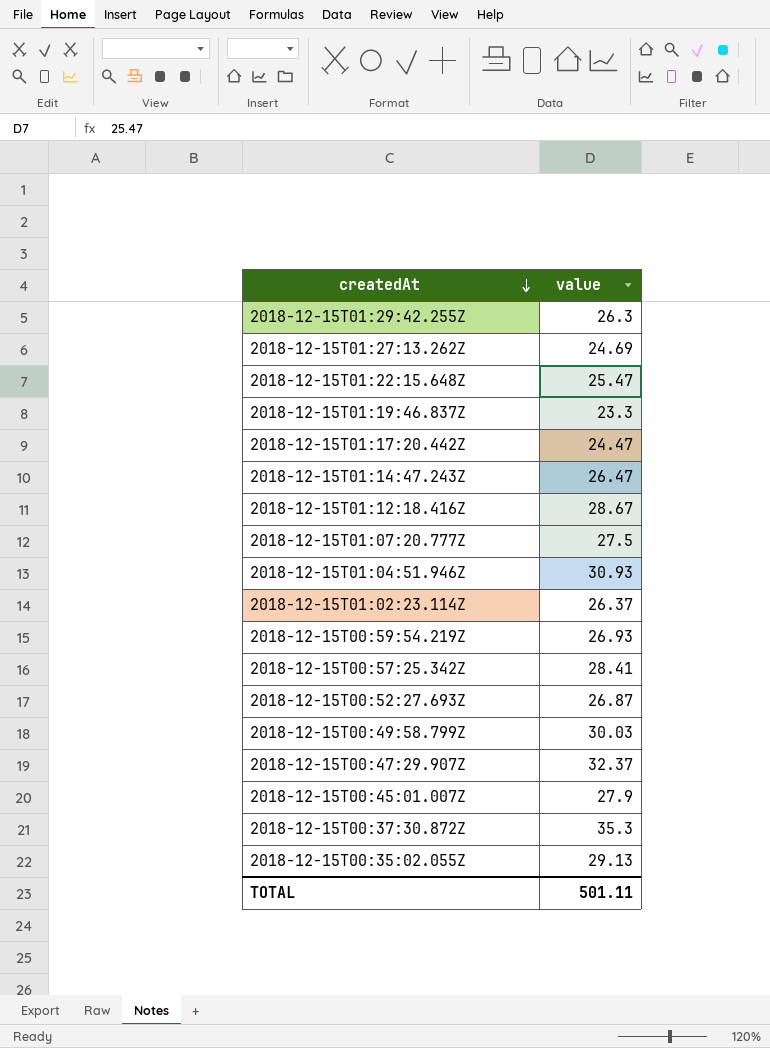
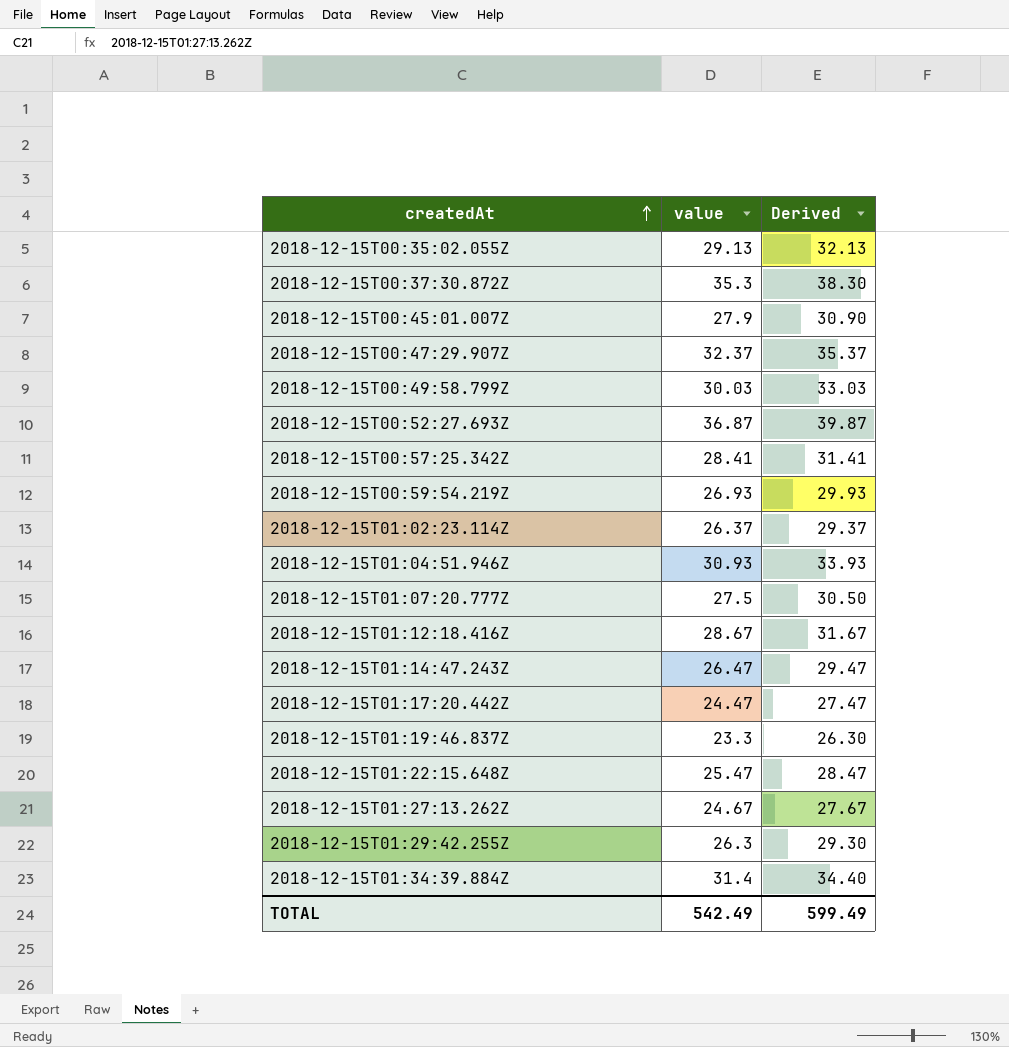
row order: createdAt descending -> createdAt ascending
column Derived | formula: none -> [value] + 3
2018-12-15T00:52:27.693Z | value: 26.87 -> 36.87
2018-12-15T01:27:13.262Z | value: 24.69 -> 24.67
row 2018-12-15T01:34:39.884Z: none -> 31.4 | 34.40
TOTAL | value: 501.11 -> 542.49

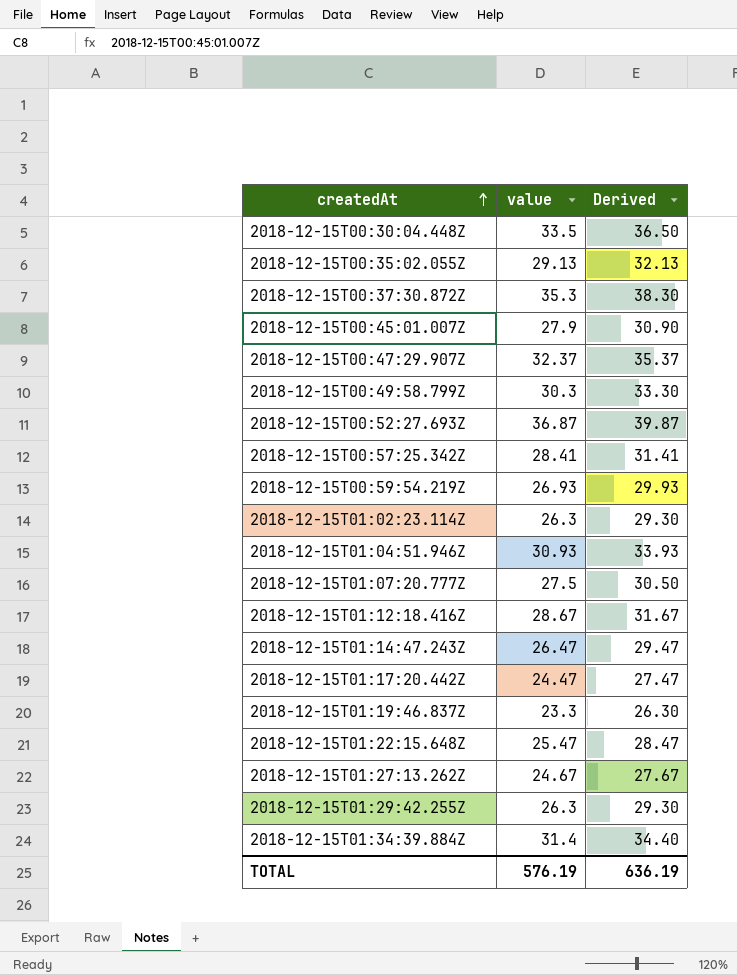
row 2018-12-15T00:30:04.448Z: none -> 33.5 | 36.50
2018-12-15T00:49:58.799Z | value: 30.03 -> 30.3
2018-12-15T00:49:58.799Z | Derived: 33.03 -> 33.30
2018-12-15T01:02:23.114Z | value: 26.37 -> 26.3
2018-12-15T01:02:23.114Z | Derived: 29.37 -> 29.30
TOTAL | value: 542.49 -> 576.19
TOTAL | Derived: 599.49 -> 636.19

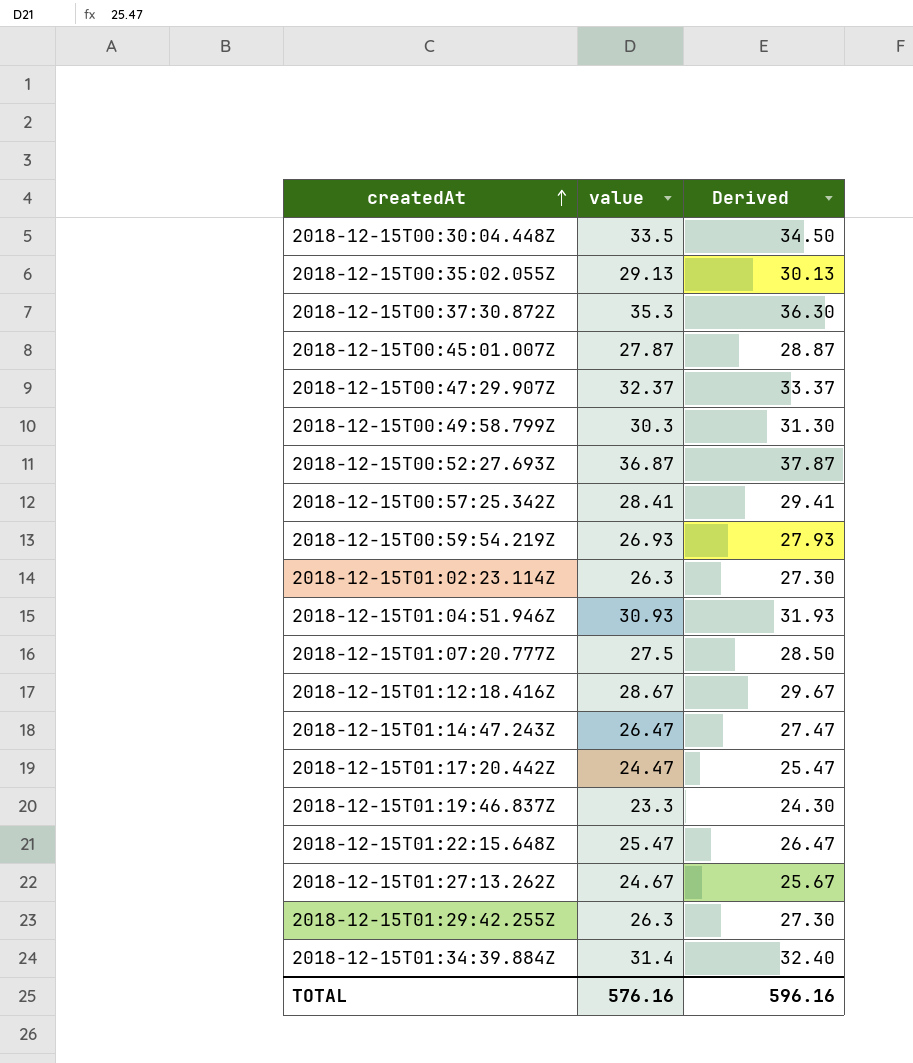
column Derived | formula: [value] + 3 -> [value] + 1
2018-12-15T00:45:01.007Z | value: 27.9 -> 27.87
TOTAL | value: 576.19 -> 576.16
TOTAL | Derived: 636.19 -> 596.16

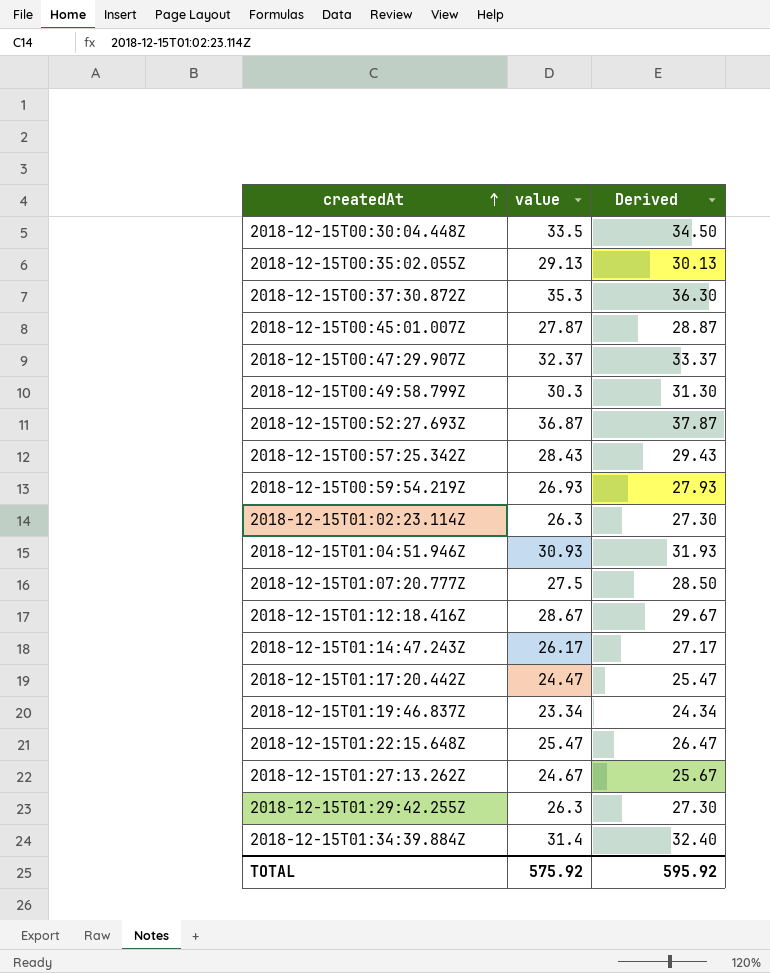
2018-12-15T00:57:25.342Z | value: 28.41 -> 28.43
2018-12-15T00:57:25.342Z | Derived: 29.41 -> 29.43
2018-12-15T01:14:47.243Z | value: 26.47 -> 26.17
2018-12-15T01:14:47.243Z | Derived: 27.47 -> 27.17
2018-12-15T01:19:46.837Z | value: 23.3 -> 23.34
2018-12-15T01:19:46.837Z | Derived: 24.30 -> 24.34
TOTAL | value: 576.16 -> 575.92
TOTAL | Derived: 596.16 -> 595.92

